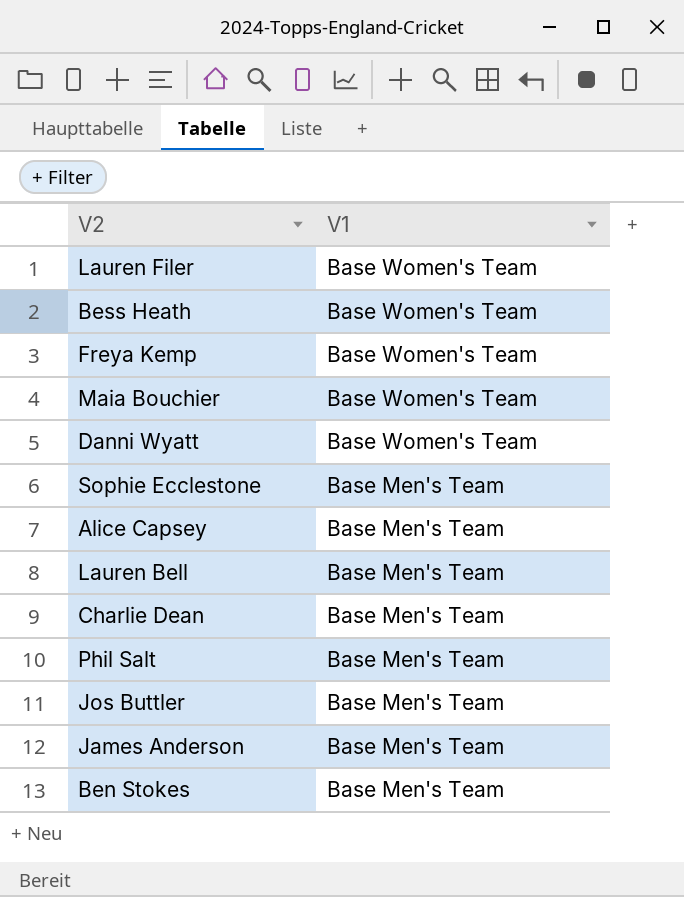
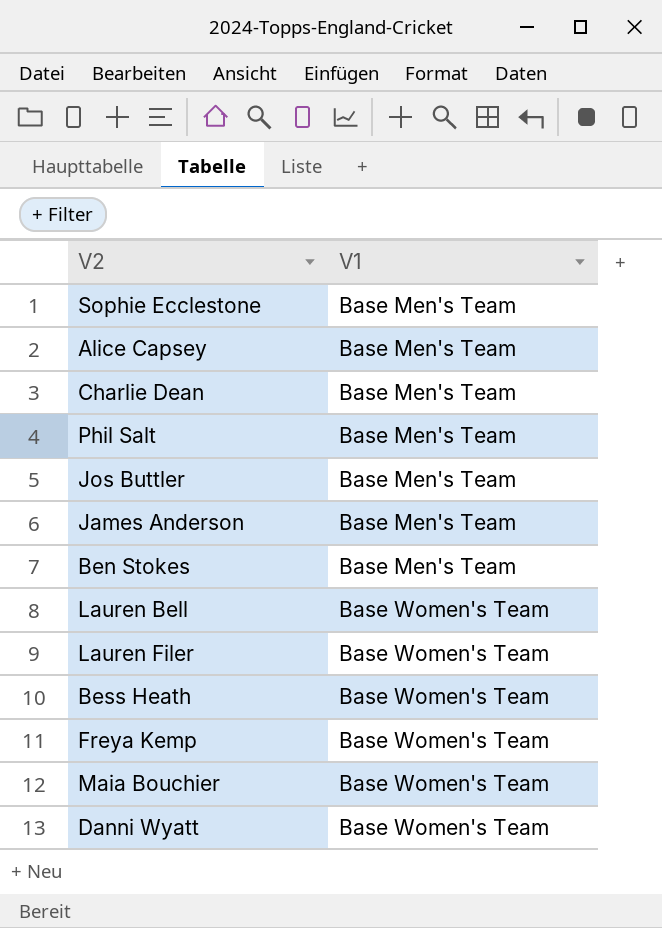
row order: V1 descending -> V1 ascending
Lauren Bell | V1: Base Men's Team -> Base Women's Team

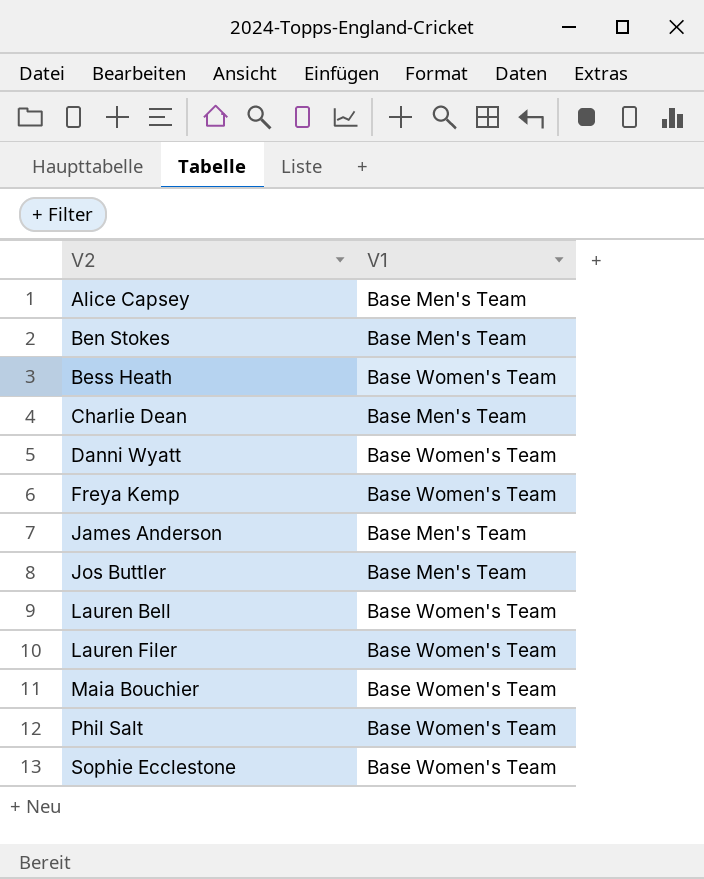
row order: V1 ascending -> V2 ascending
Phil Salt | V1: Base Men's Team -> Base Women's Team
Sophie Ecclestone | V1: Base Men's Team -> Base Women's Team

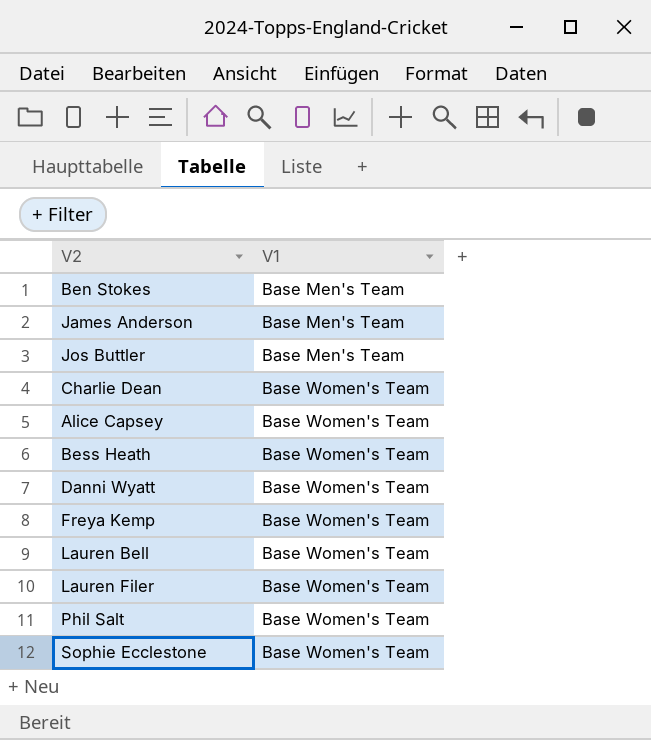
row order: V2 ascending -> V1 ascending
row Maia Bouchier: Base Women's Team -> none
Charlie Dean | V1: Base Men's Team -> Base Women's Team
Alice Capsey | V1: Base Men's Team -> Base Women's Team

